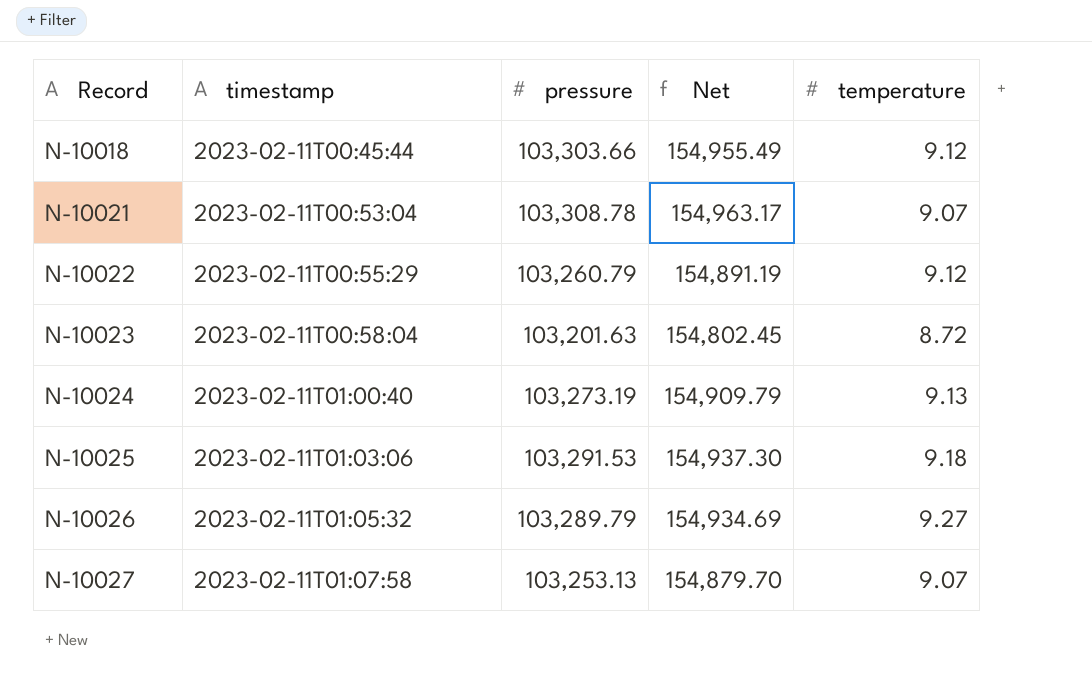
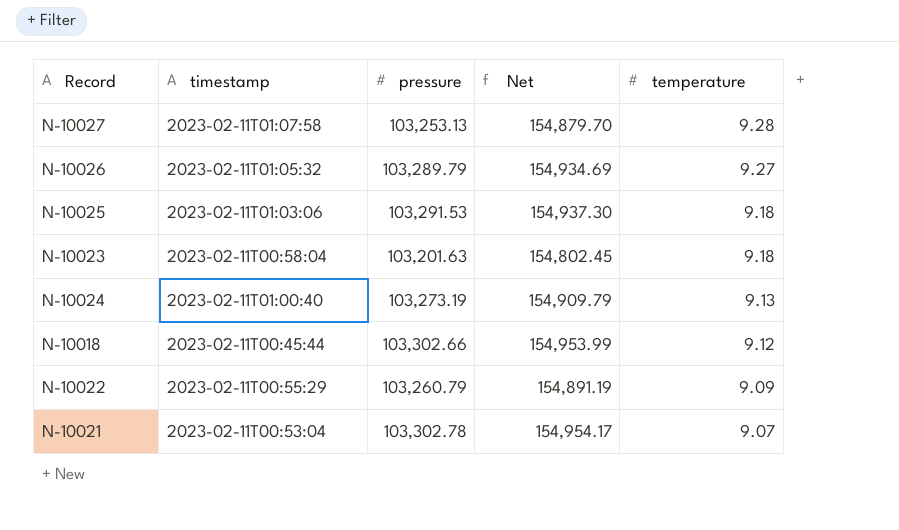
row order: Record ascending -> temperature descending
N-10027 | temperature: 9.07 -> 9.28
N-10023 | temperature: 8.72 -> 9.18
N-10018 | pressure: 103,303.66 -> 103,302.66
N-10018 | Net: 154,955.49 -> 154,953.99
N-10022 | temperature: 9.12 -> 9.09
N-10021 | pressure: 103,308.78 -> 103,302.78
N-10021 | Net: 154,963.17 -> 154,954.17

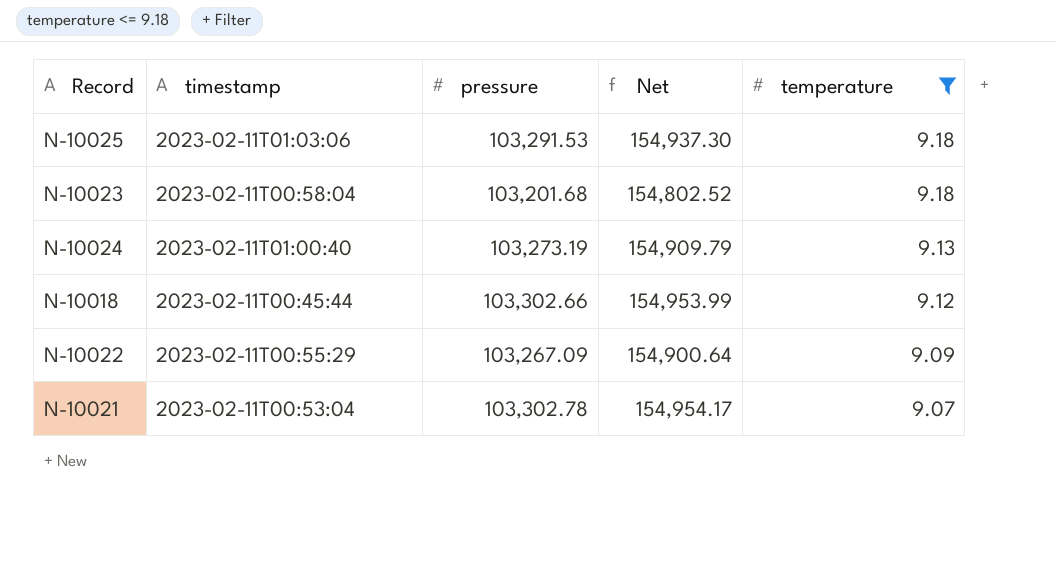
filter: none -> temperature <= 9.18
N-10023 | pressure: 103,201.63 -> 103,201.68
N-10023 | Net: 154,802.45 -> 154,802.52
N-10022 | pressure: 103,260.79 -> 103,267.09
N-10022 | Net: 154,891.19 -> 154,900.64

